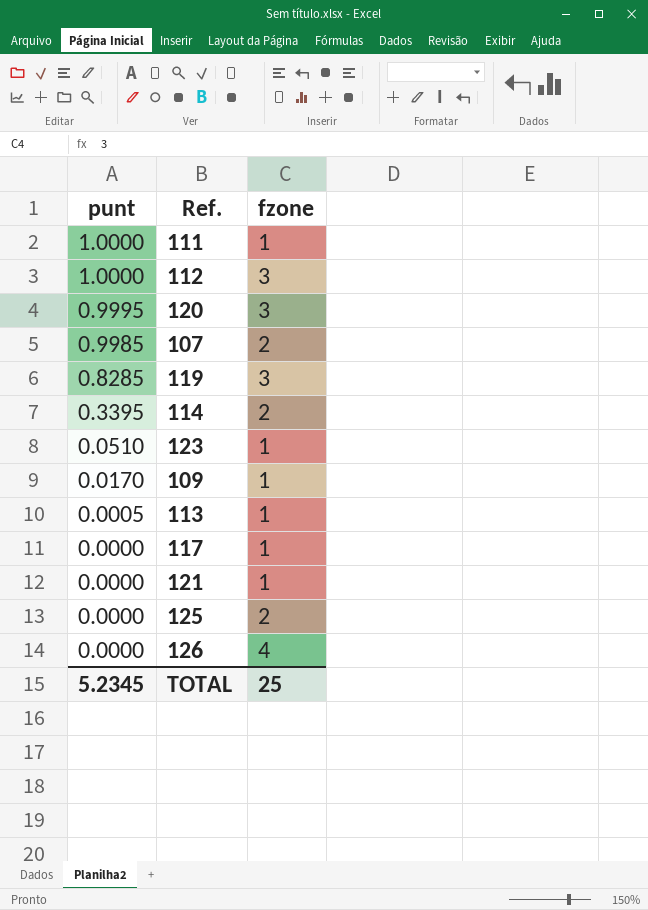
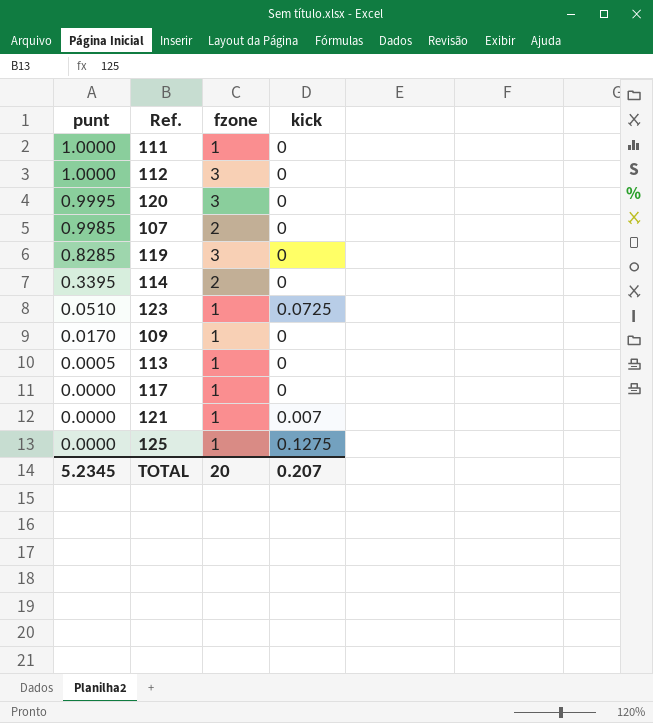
column kick | position: none -> 4
row 126: 0.0000 | 4 -> none
125 | fzone: 2 -> 1
TOTAL | fzone: 25 -> 20

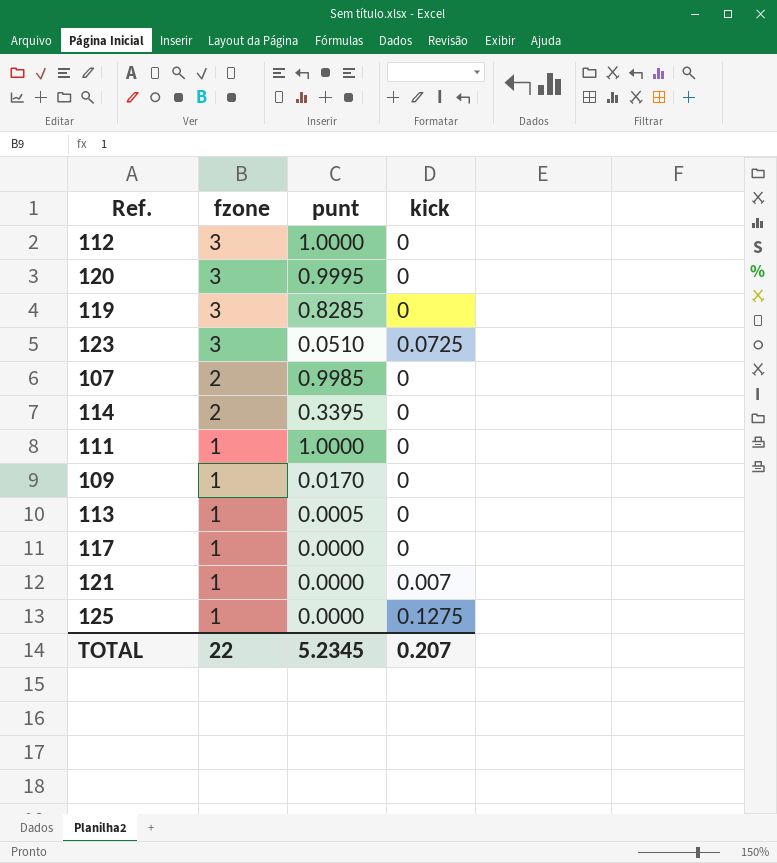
row order: punt descending -> fzone descending
column punt | position: 1 -> 3
123 | fzone: 1 -> 3
TOTAL | fzone: 20 -> 22

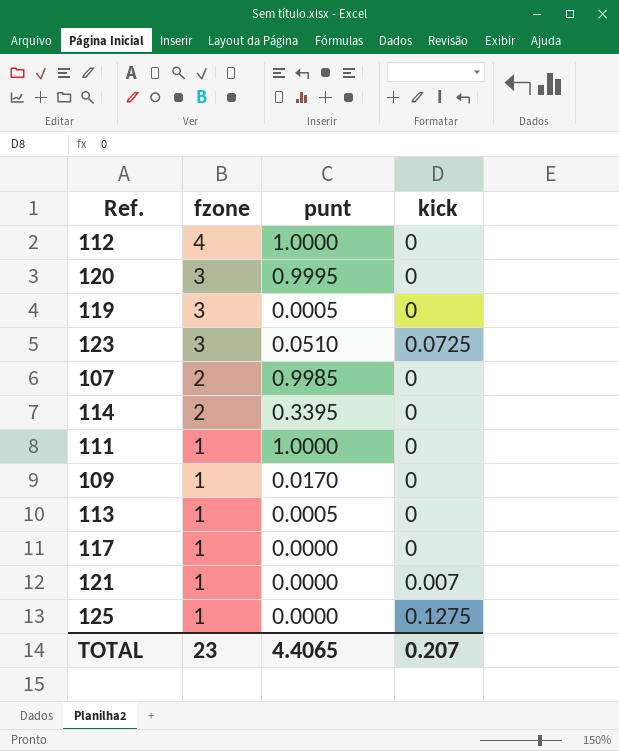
112 | fzone: 3 -> 4
119 | punt: 0.8285 -> 0.0005
TOTAL | fzone: 22 -> 23
TOTAL | punt: 5.2345 -> 4.4065

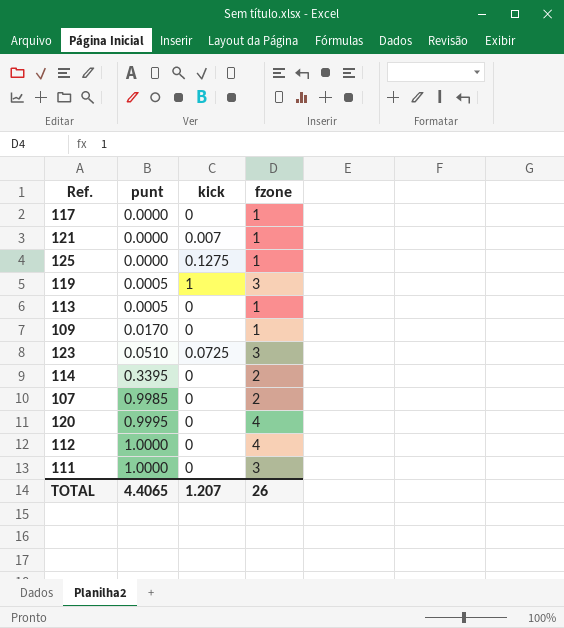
row order: fzone descending -> punt ascending
column fzone | position: 2 -> 4
119 | kick: 0 -> 1
120 | fzone: 3 -> 4
111 | fzone: 1 -> 3
TOTAL | kick: 0.207 -> 1.207
TOTAL | fzone: 23 -> 26

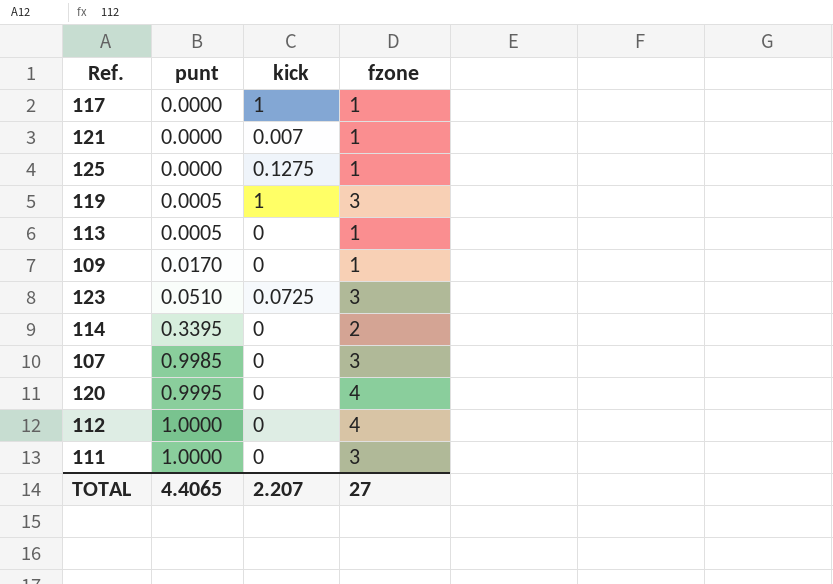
117 | kick: 0 -> 1
107 | fzone: 2 -> 3
TOTAL | kick: 1.207 -> 2.207
TOTAL | fzone: 26 -> 27

